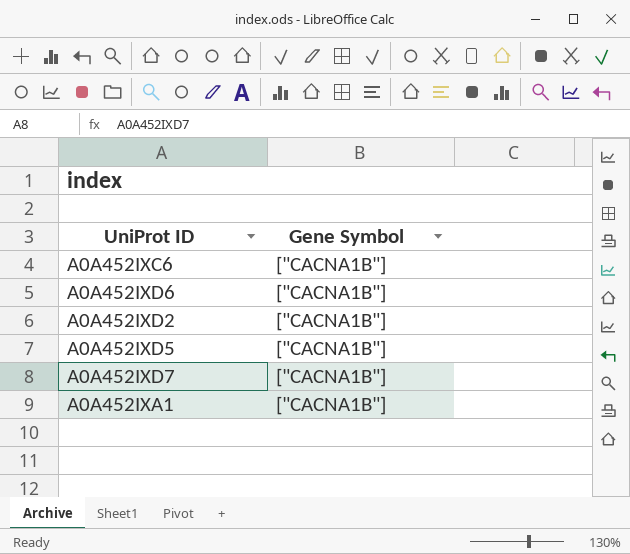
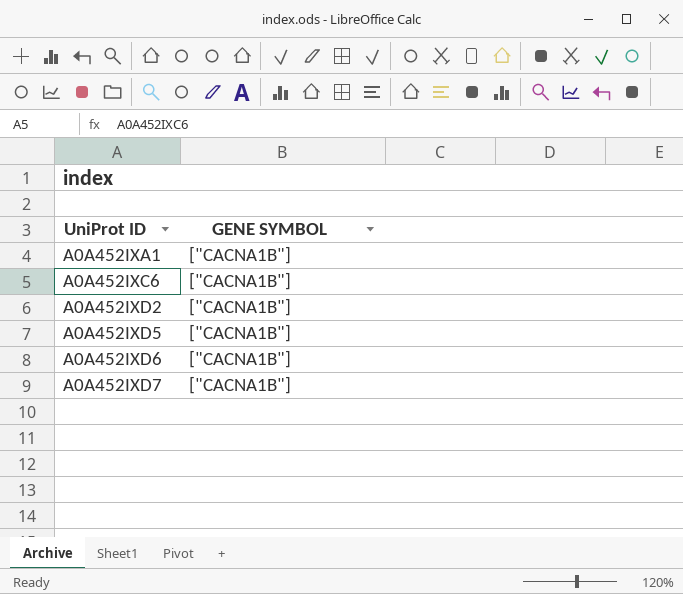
row order: none -> UniProt ID ascending
column name: Gene Symbol -> GENE SYMBOL

